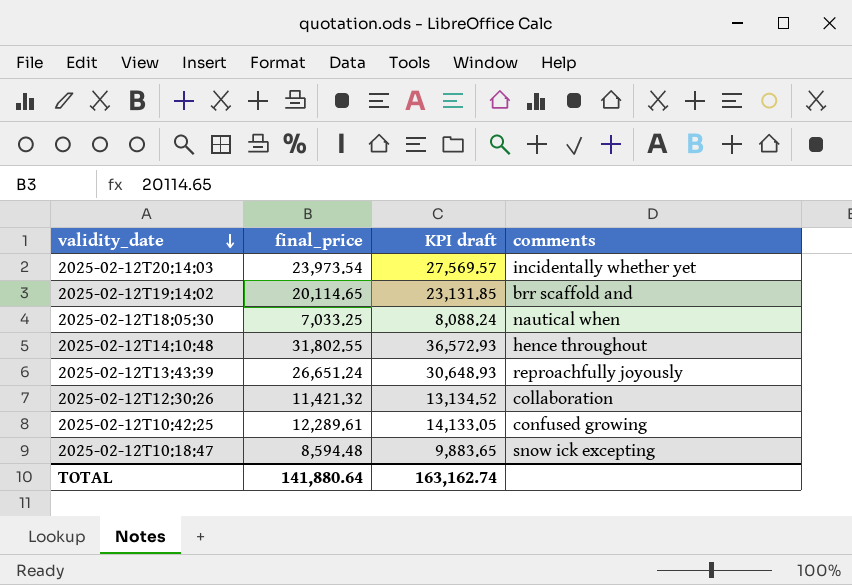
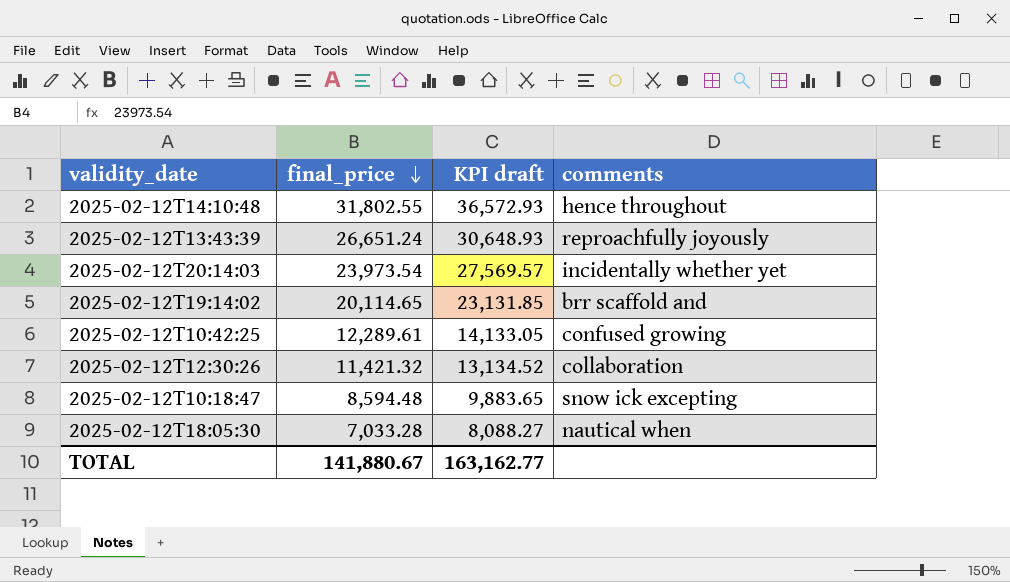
row order: validity_date descending -> final_price descending
2025-02-12T18:05:30 | final_price: 7,033.25 -> 7,033.28
2025-02-12T18:05:30 | KPI draft: 8,088.24 -> 8,088.27
TOTAL | final_price: 141,880.64 -> 141,880.67
TOTAL | KPI draft: 163,162.74 -> 163,162.77

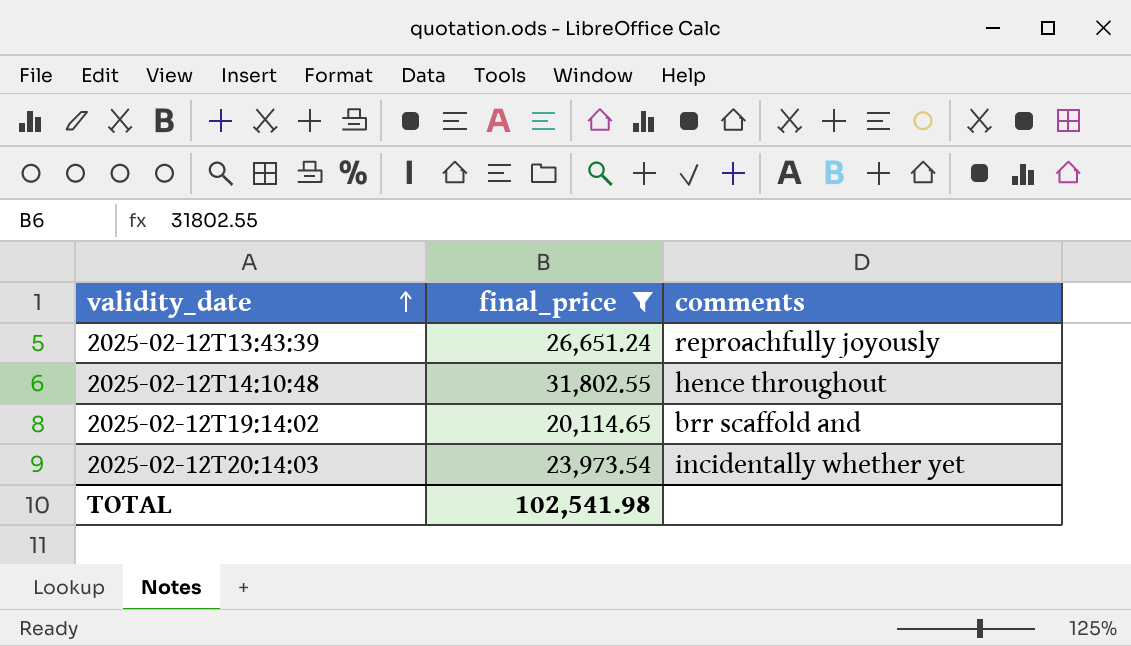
filter: none -> final_price >= 20,114.65
row order: final_price descending -> validity_date ascending
column KPI draft | formula: [final_price] * 1.15 -> none
TOTAL | final_price: 141,880.67 -> 102,541.98

